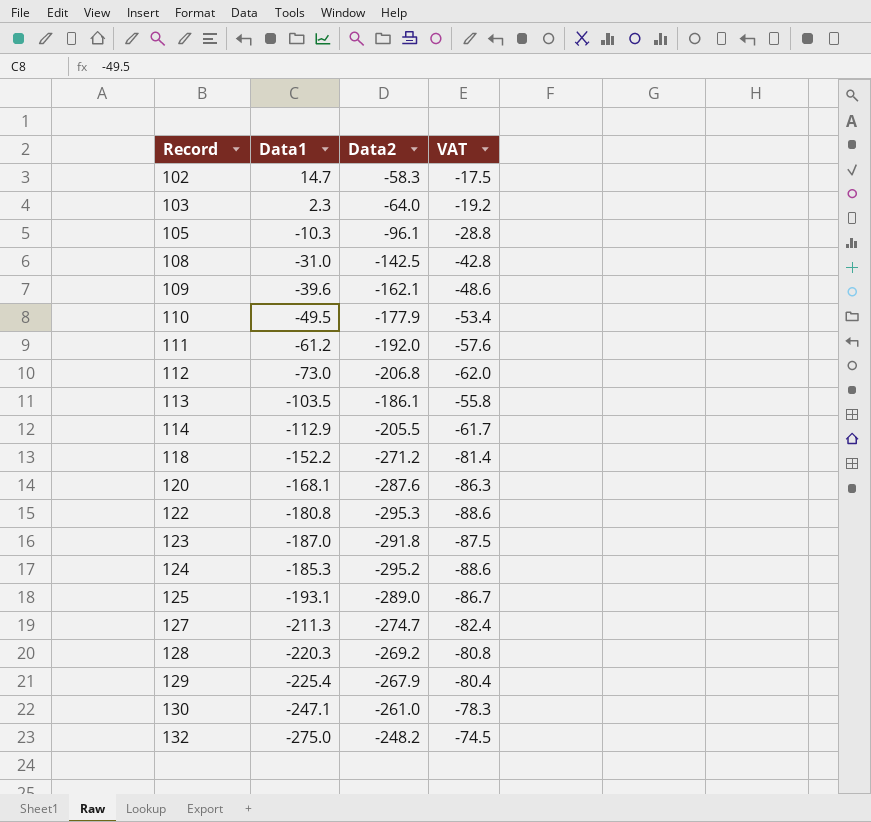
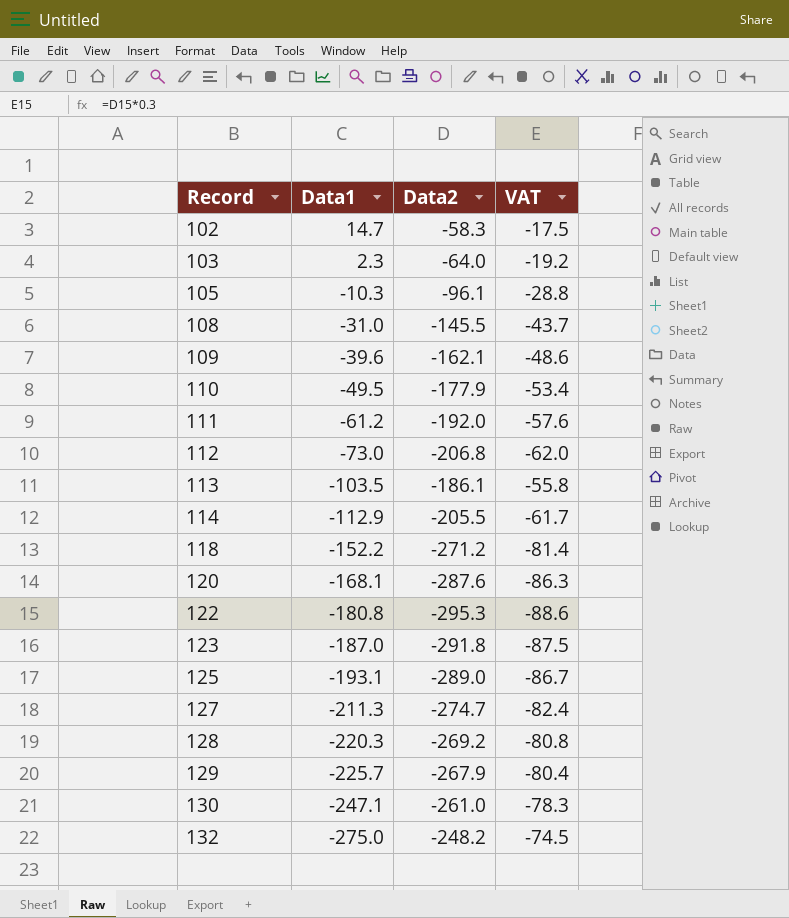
row 124: -185.3 | -295.2 | -88.6 -> none
108 | Data2: -142.5 -> -145.5
108 | VAT: -42.8 -> -43.7
129 | Data1: -225.4 -> -225.7

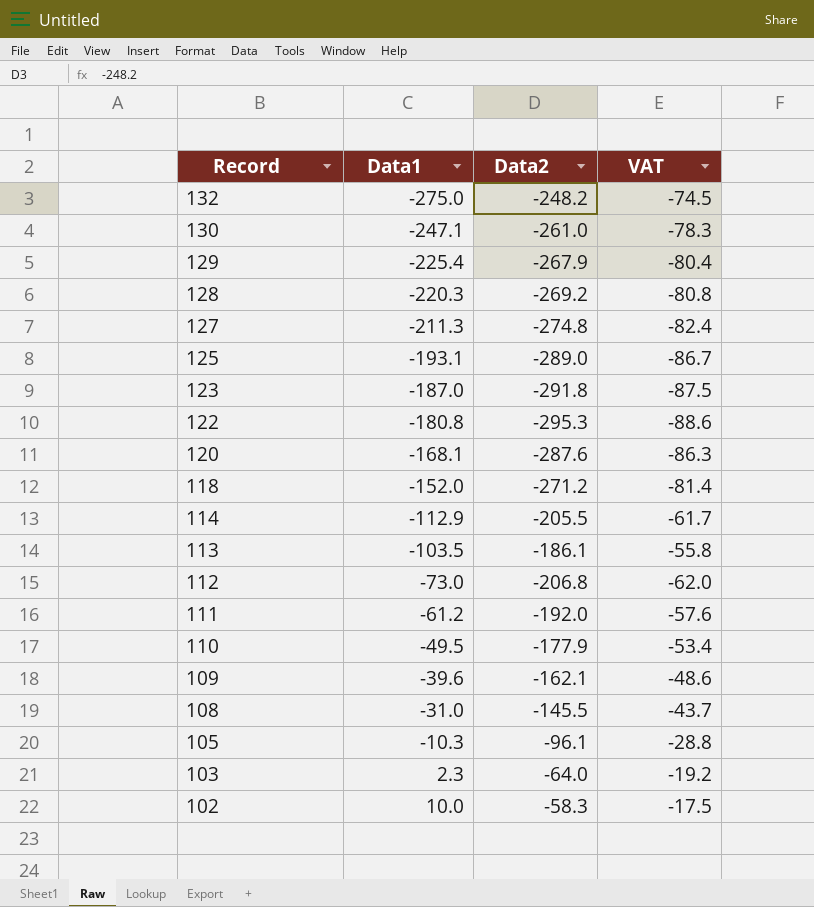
row order: Record ascending -> Record descending
129 | Data1: -225.7 -> -225.4
127 | Data2: -274.7 -> -274.8
118 | Data1: -152.2 -> -152.0
102 | Data1: 14.7 -> 10.0

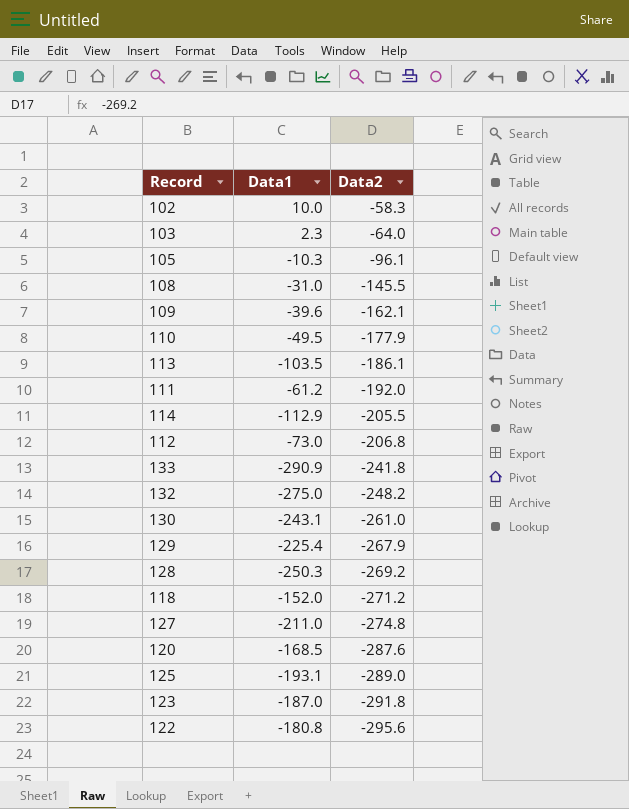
row order: Record descending -> Data2 descending
column VAT | formula: [Data2] * 0.3 -> none
row 133: none -> -290.9 | -241.8
130 | Data1: -247.1 -> -243.1
128 | Data1: -220.3 -> -250.3
127 | Data1: -211.3 -> -211.0
120 | Data1: -168.1 -> -168.5
122 | Data2: -295.3 -> -295.6

